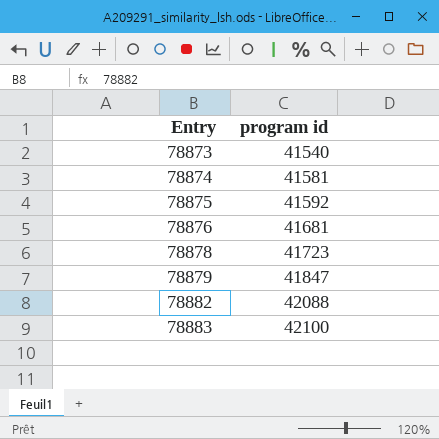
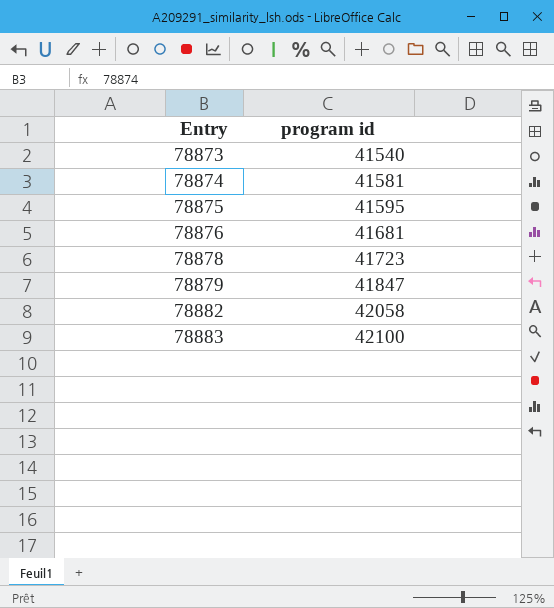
78875 | program id: 41592 -> 41595
78882 | program id: 42088 -> 42058

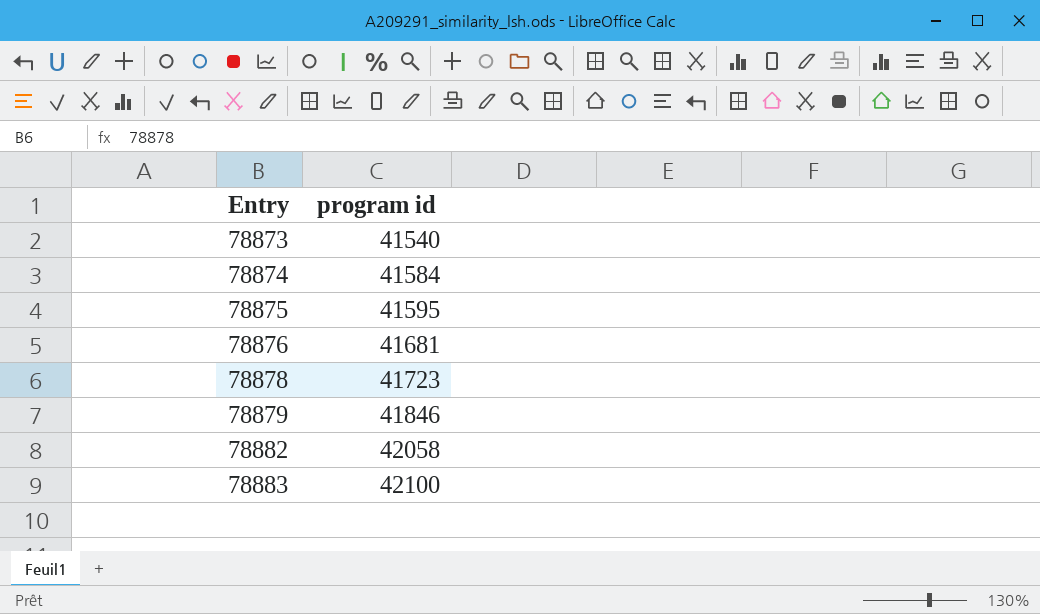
78874 | program id: 41581 -> 41584
78879 | program id: 41847 -> 41846

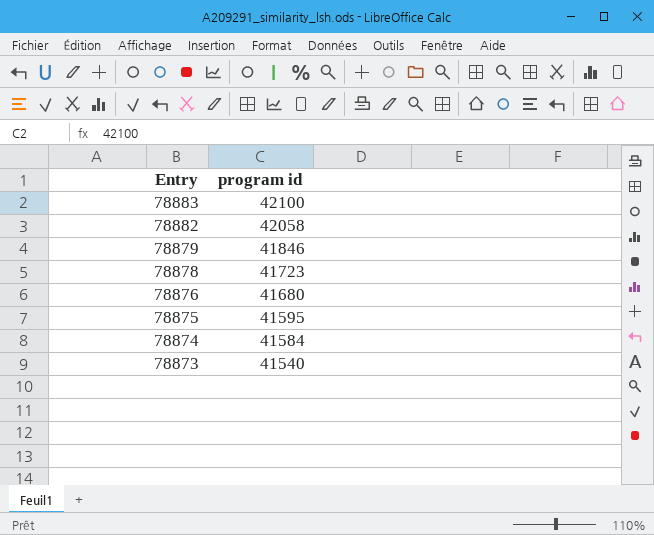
row order: Entry ascending -> Entry descending
78876 | program id: 41681 -> 41680

